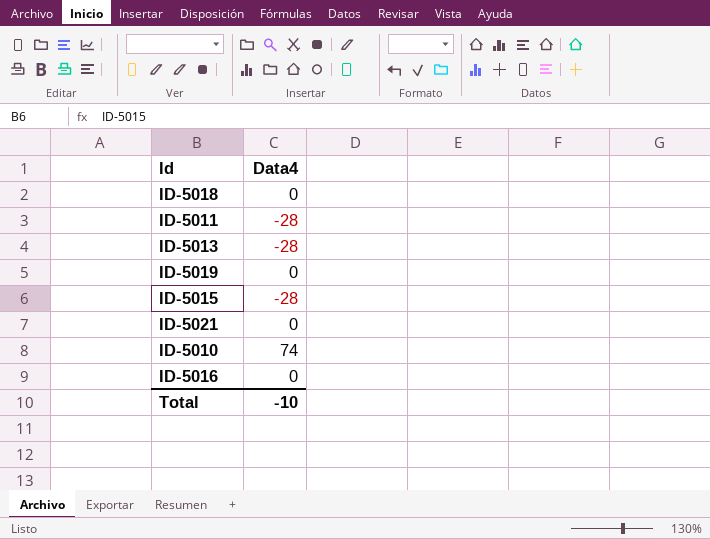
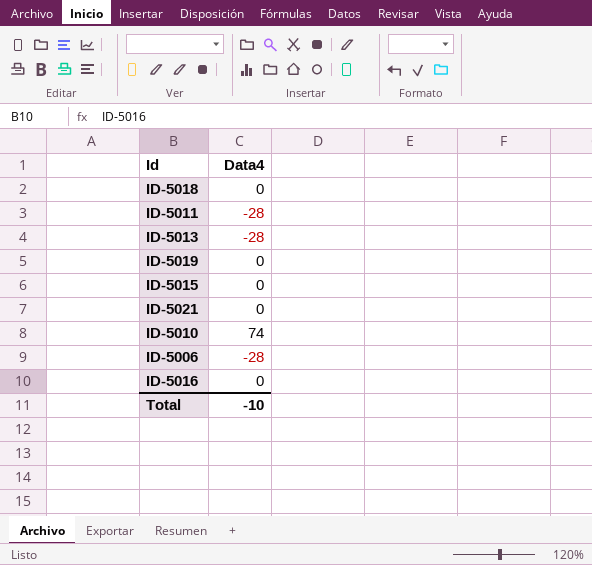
ID-5015 | Data4: -28 -> 0
row ID-5006: none -> -28

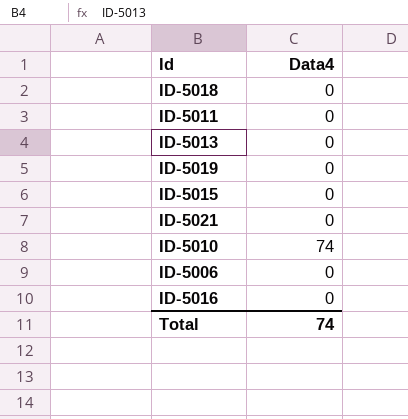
ID-5011 | Data4: -28 -> 0
ID-5013 | Data4: -28 -> 0
ID-5006 | Data4: -28 -> 0
Total | Data4: -10 -> 74

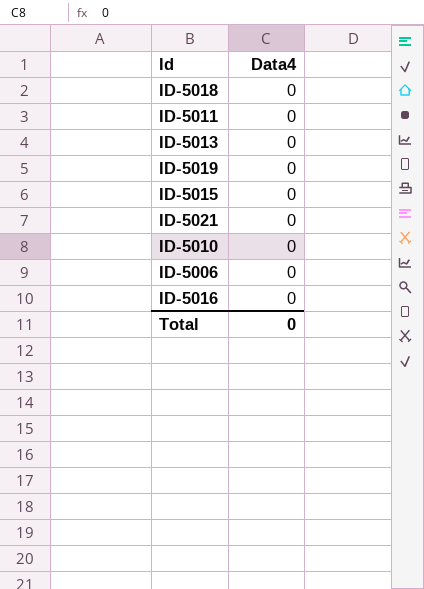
ID-5010 | Data4: 74 -> 0
Total | Data4: 74 -> 0

